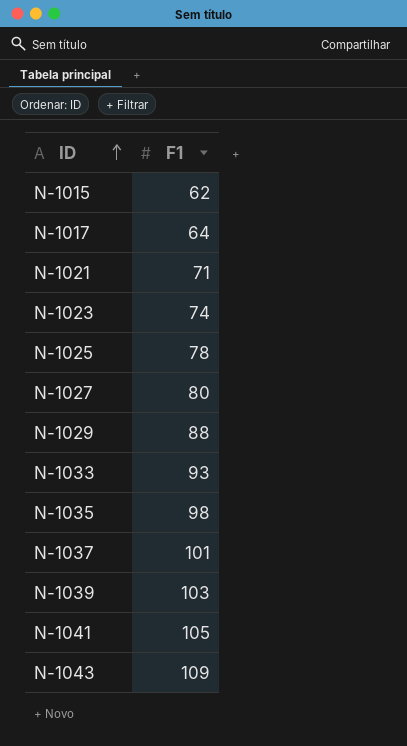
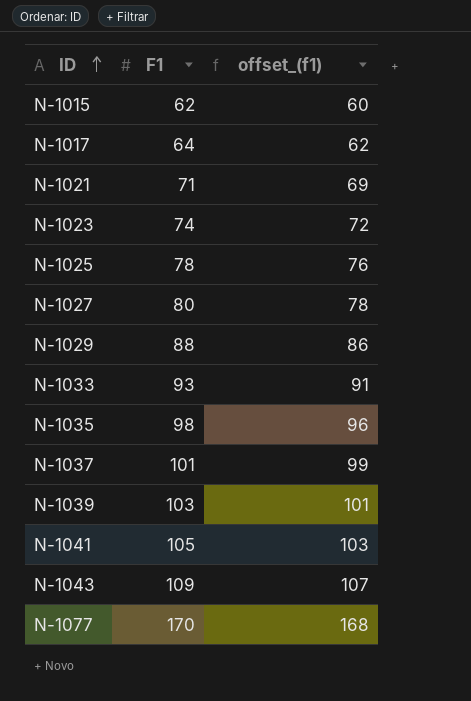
column offset_(f1) | formula: none -> [F1] - 2
row N-1077: none -> 170 | 168

